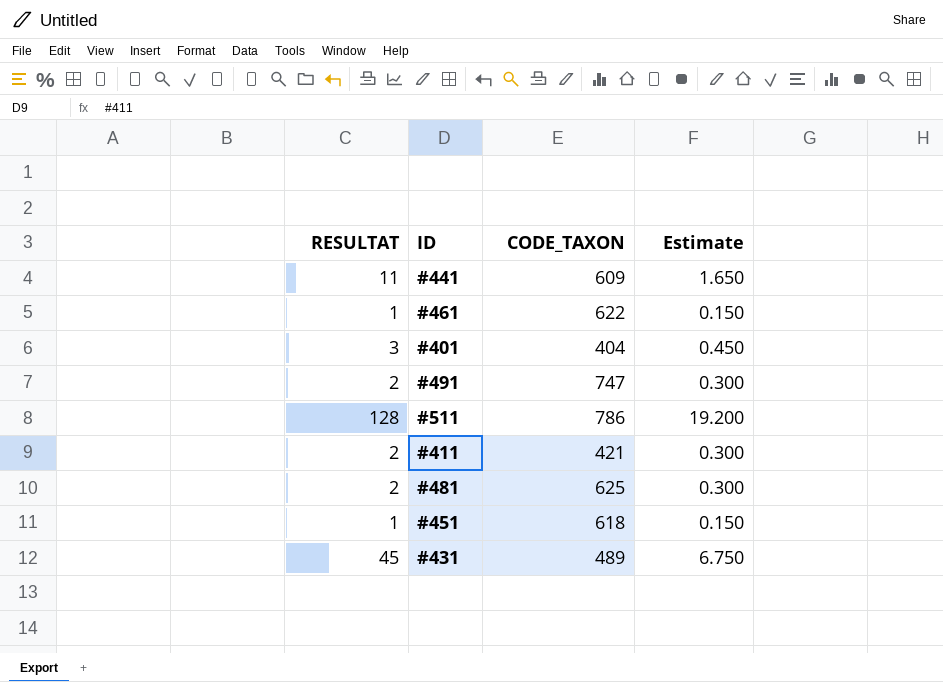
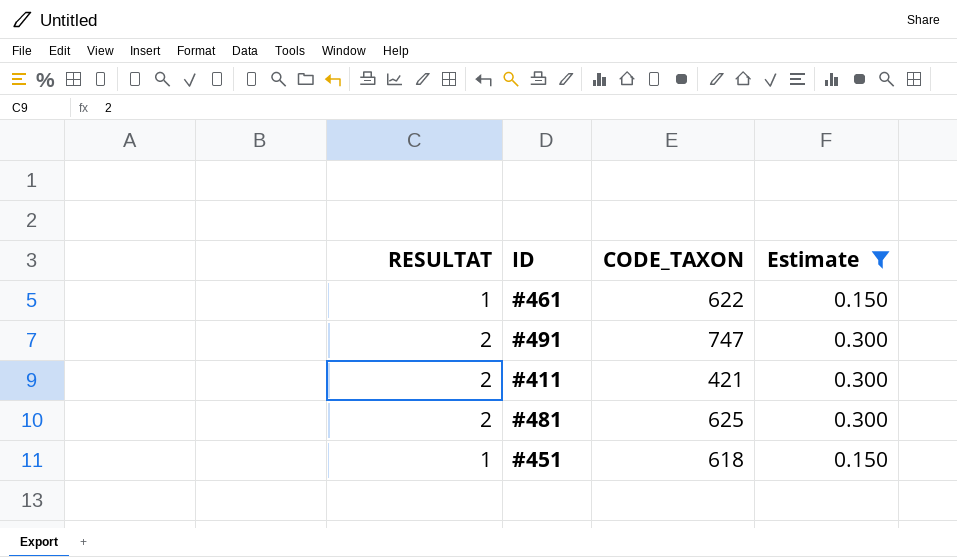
filter: none -> Estimate <= 0.300

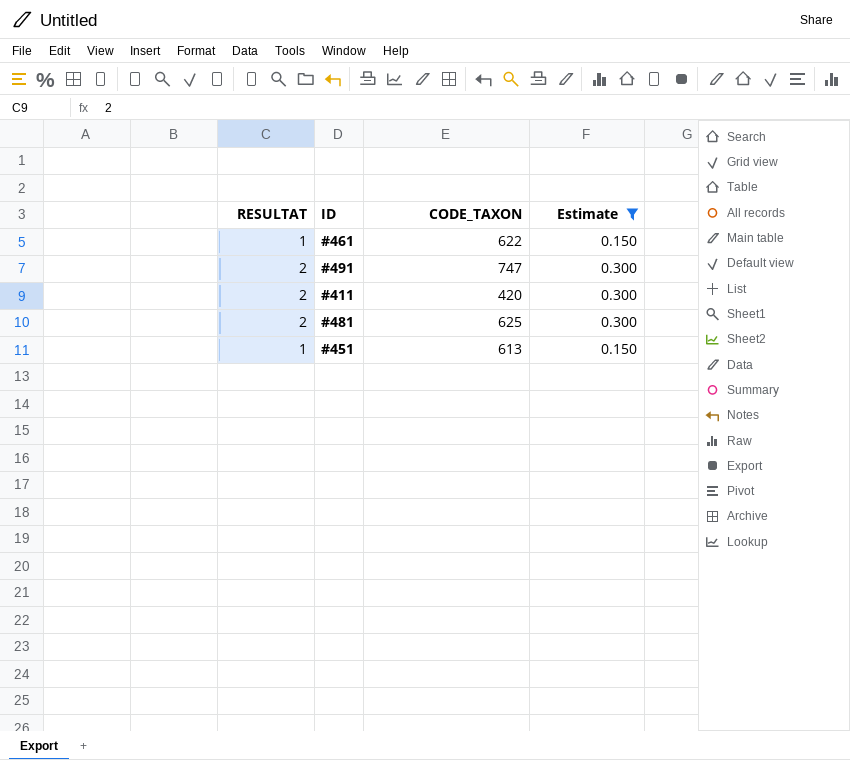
#411 | CODE_TAXON: 421 -> 420
#451 | CODE_TAXON: 618 -> 613

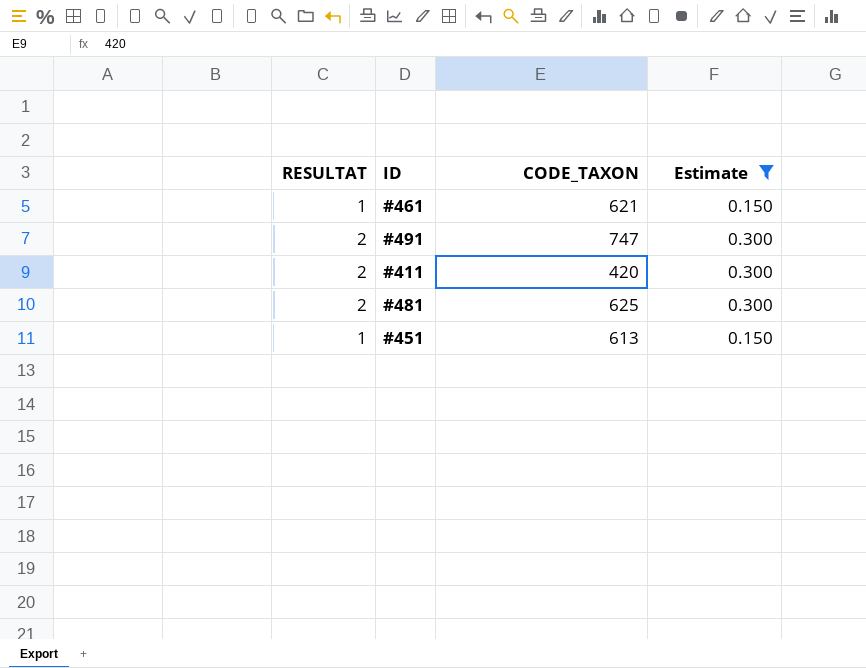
#461 | CODE_TAXON: 622 -> 621

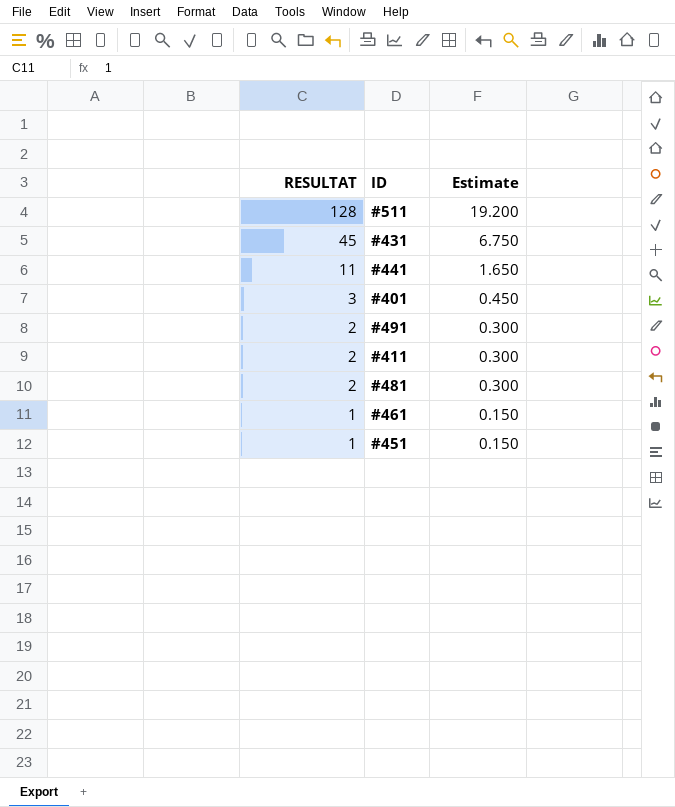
filter: Estimate <= 0.300 -> none
row order: none -> RESULTAT descending
column CODE_TAXON | position: 3 -> none

